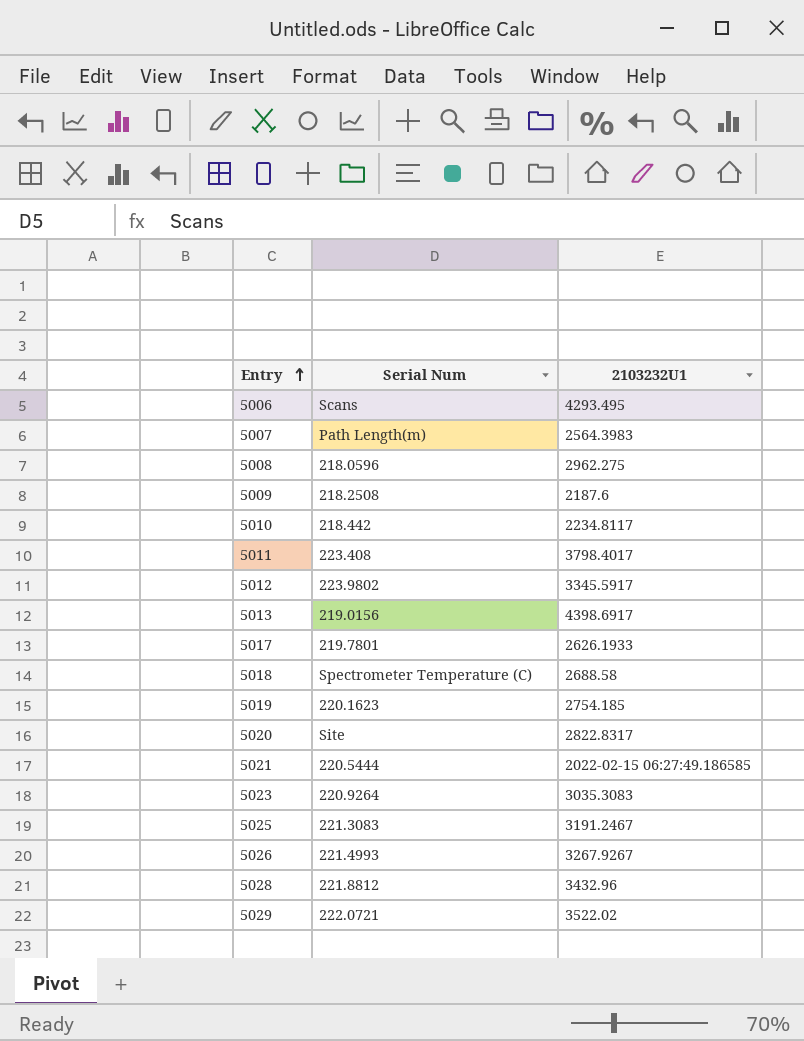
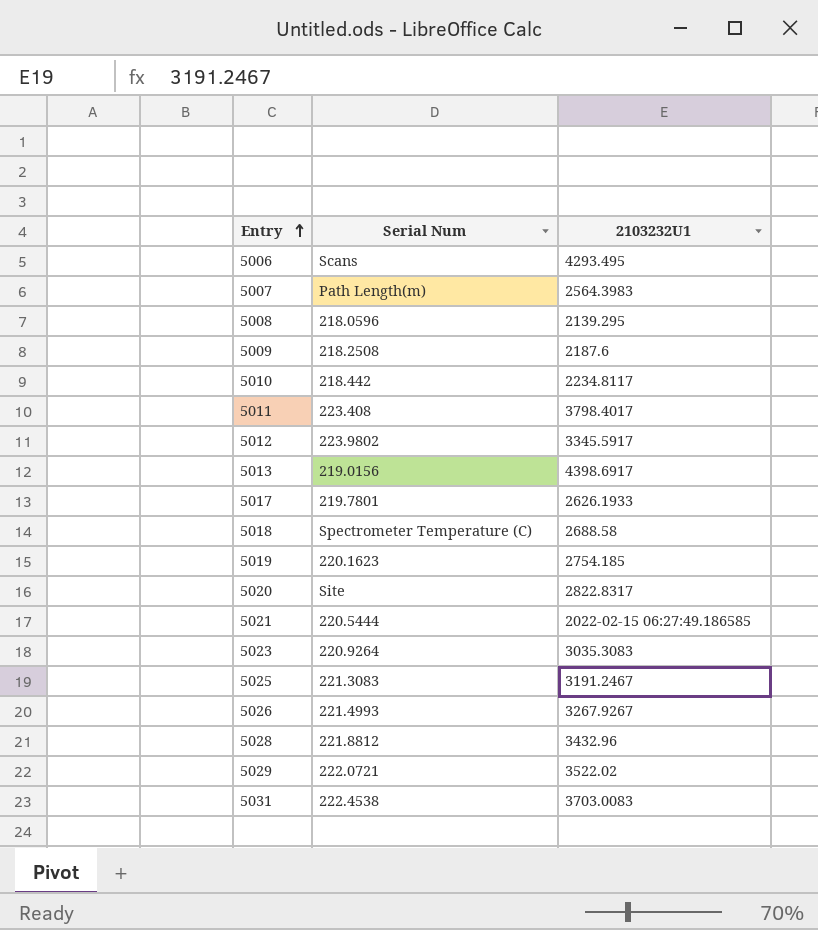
5008 | 2103232U1: 2962.275 -> 2139.295
row 5031: none -> 222.4538 | 3703.0083

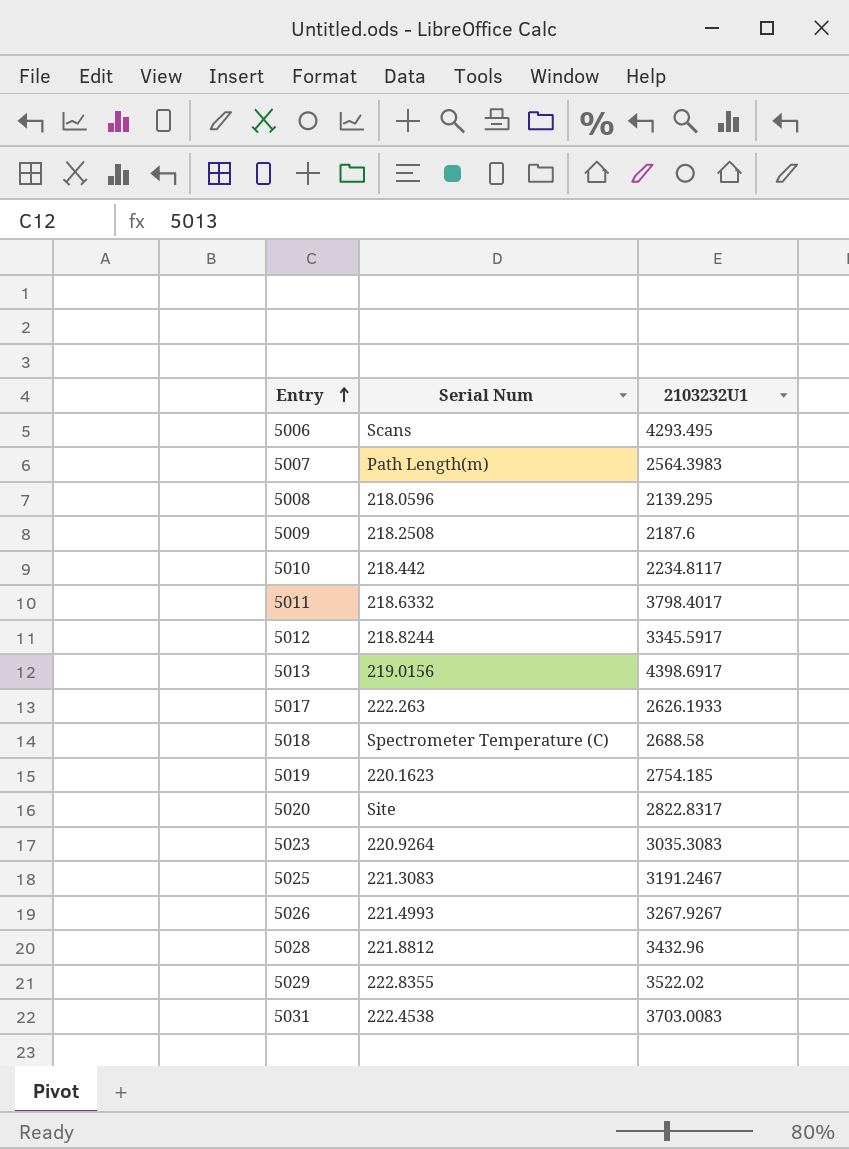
row 5021: 220.5444 | 2022-02-15 06:27:49.186585 -> none
5011 | Serial Num: 223.408 -> 218.6332
5012 | Serial Num: 223.9802 -> 218.8244
5017 | Serial Num: 219.7801 -> 222.263
5029 | Serial Num: 222.0721 -> 222.8355

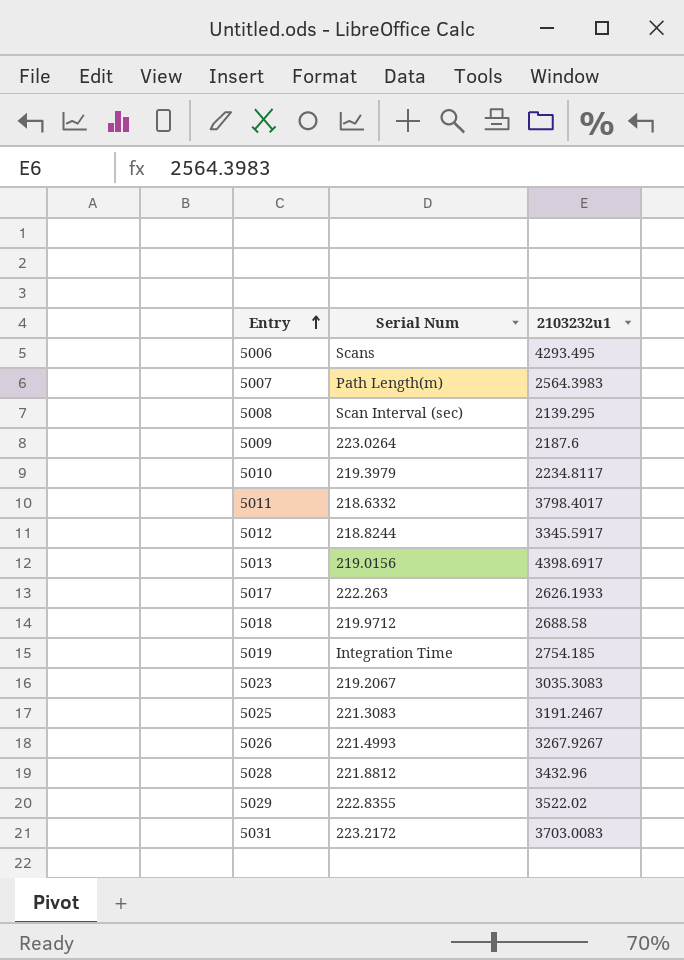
column name: 2103232U1 -> 2103232u1
row 5020: Site | 2822.8317 -> none
5008 | Serial Num: 218.0596 -> Scan Interval (sec)
5009 | Serial Num: 218.2508 -> 223.0264
5010 | Serial Num: 218.442 -> 219.3979
5018 | Serial Num: Spectrometer Temperature (C) -> 219.9712
5019 | Serial Num: 220.1623 -> Integration Time
5023 | Serial Num: 220.9264 -> 219.2067
5031 | Serial Num: 222.4538 -> 223.2172

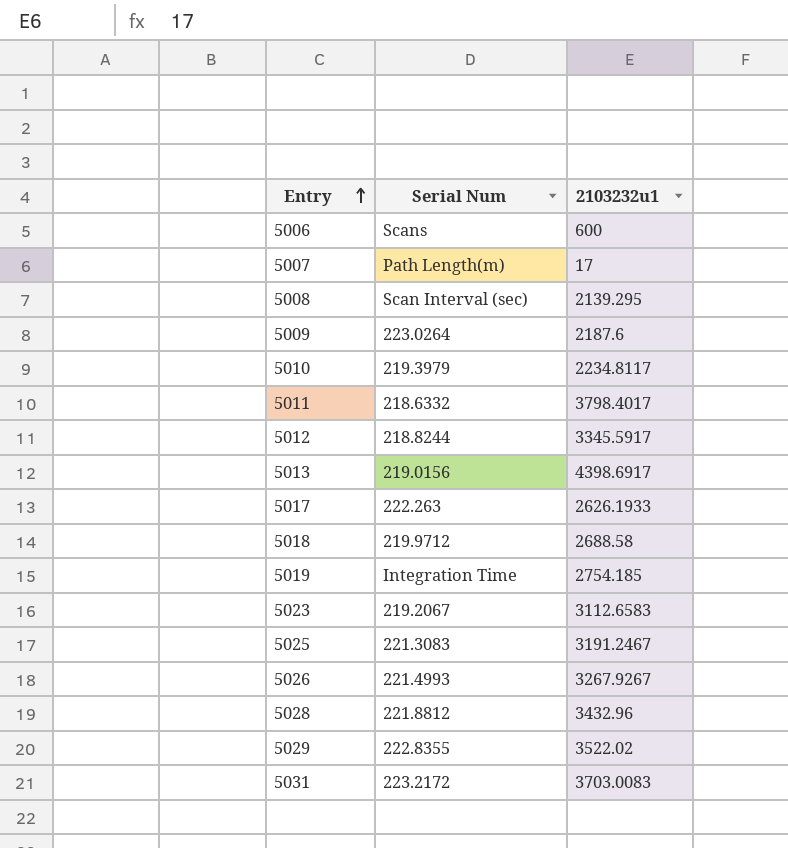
5006 | 2103232u1: 4293.495 -> 600
5007 | 2103232u1: 2564.3983 -> 17
5023 | 2103232u1: 3035.3083 -> 3112.6583

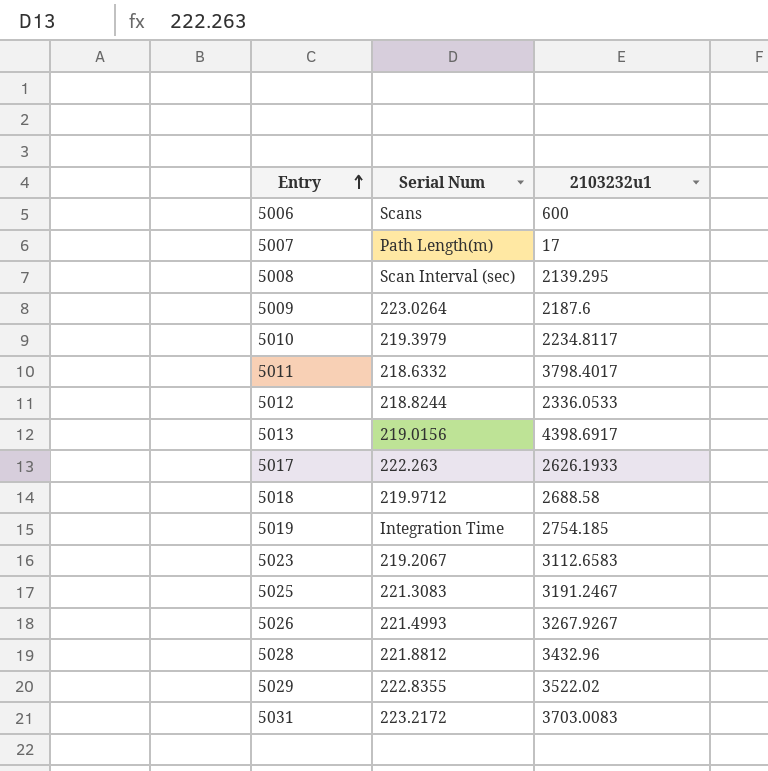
5012 | 2103232u1: 3345.5917 -> 2336.0533

